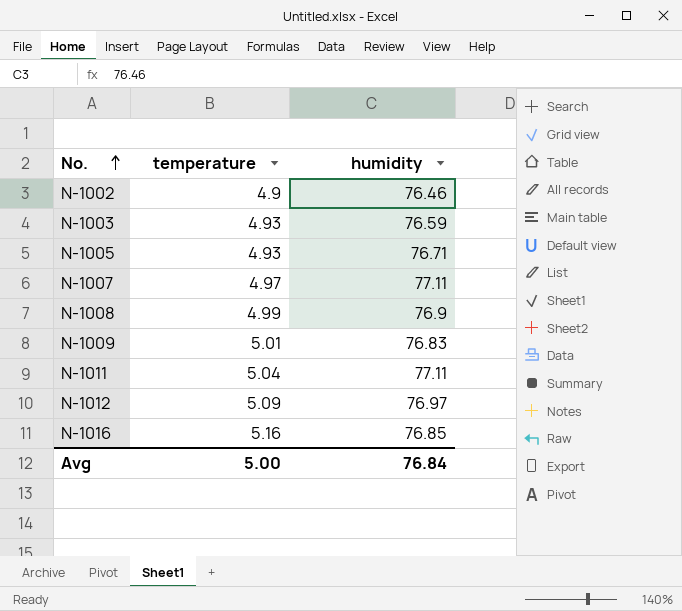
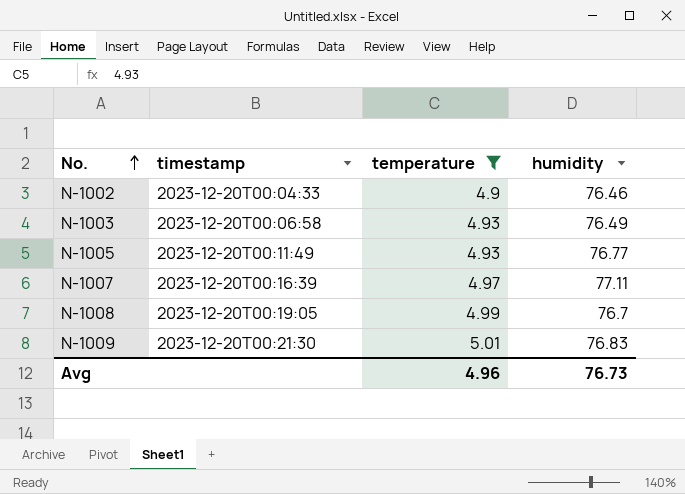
filter: none -> temperature <= 5.01
column timestamp | position: none -> 2
N-1003 | humidity: 76.59 -> 76.49
N-1005 | humidity: 76.71 -> 76.77
N-1008 | humidity: 76.9 -> 76.7
Avg | temperature: 5.00 -> 4.96
Avg | humidity: 76.84 -> 76.73

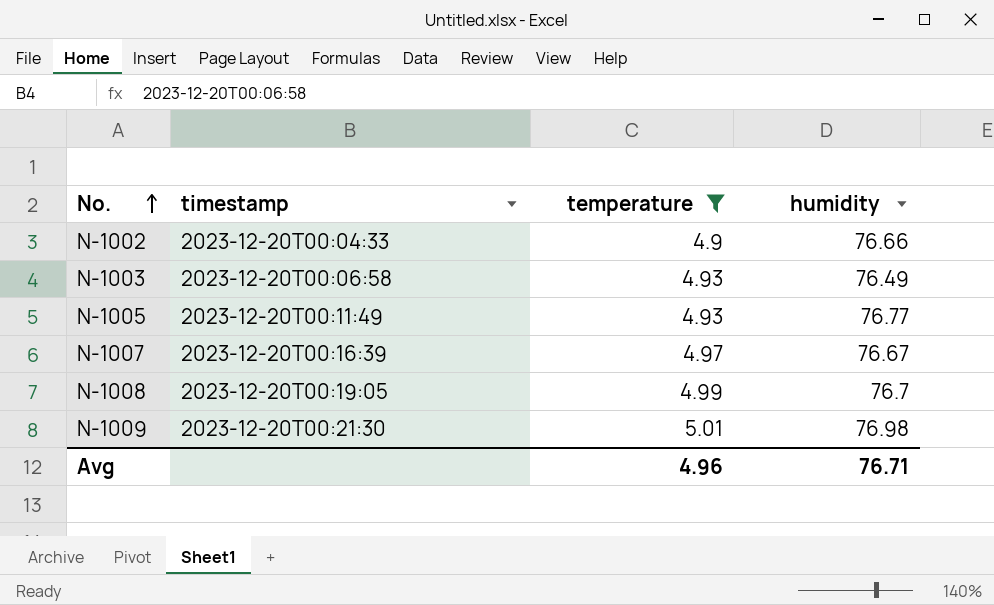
N-1002 | humidity: 76.46 -> 76.66
N-1007 | humidity: 77.11 -> 76.67
N-1009 | humidity: 76.83 -> 76.98
Avg | humidity: 76.73 -> 76.71

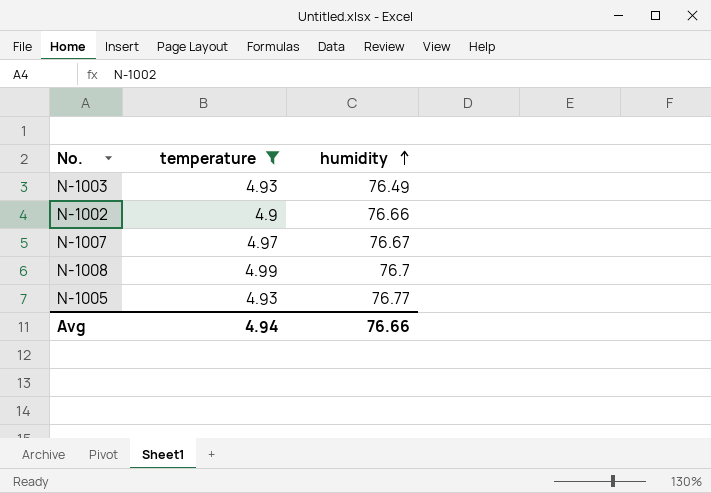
row order: No. ascending -> humidity ascending
column timestamp | position: 2 -> none
row N-1009: 2023-12-20T00:21:30 | 5.01 | 76.98 -> none
Avg | temperature: 4.96 -> 4.94
Avg | humidity: 76.71 -> 76.66

